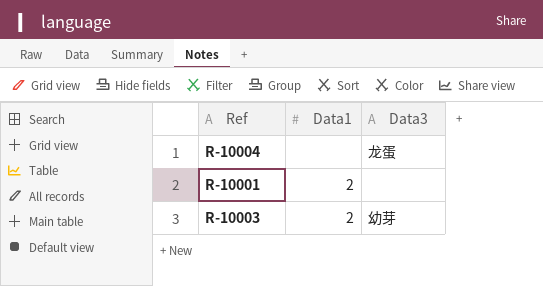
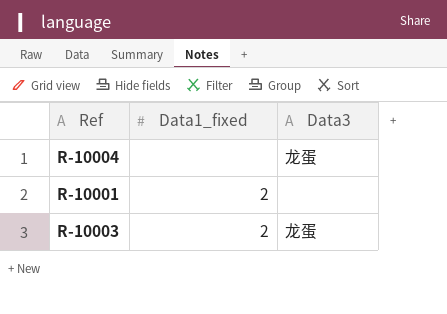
column name: Data1 -> Data1_fixed
R-10003 | Data3: 幼芽 -> 龙蛋

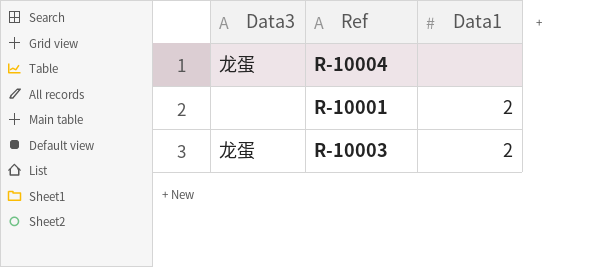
column Data3 | position: 3 -> 1
column name: Data1_fixed -> Data1

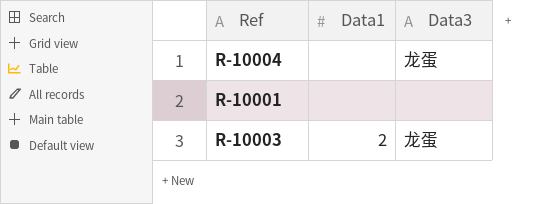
column Data3 | position: 1 -> 3
R-10001 | Data1: 2 -> none

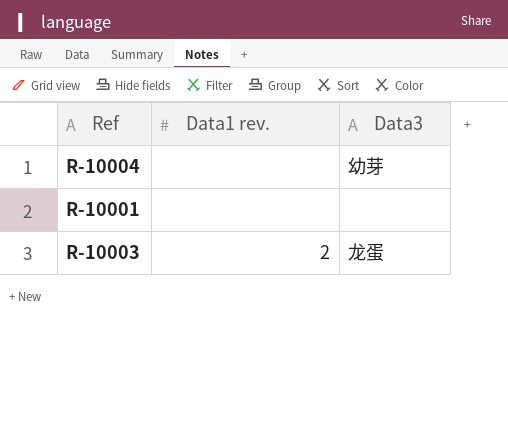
column name: Data1 -> Data1 rev.
R-10004 | Data3: 龙蛋 -> 幼芽

